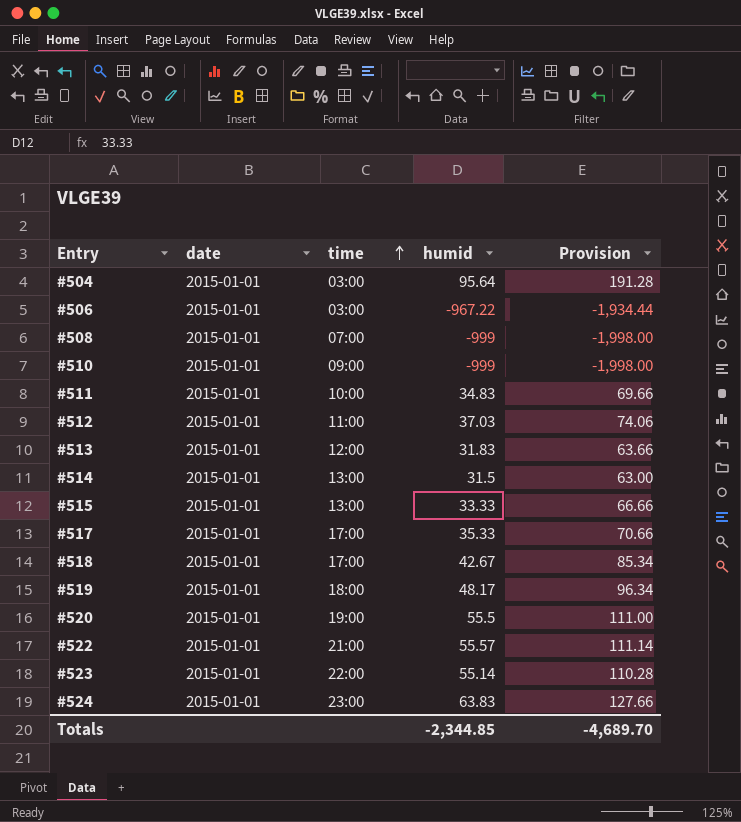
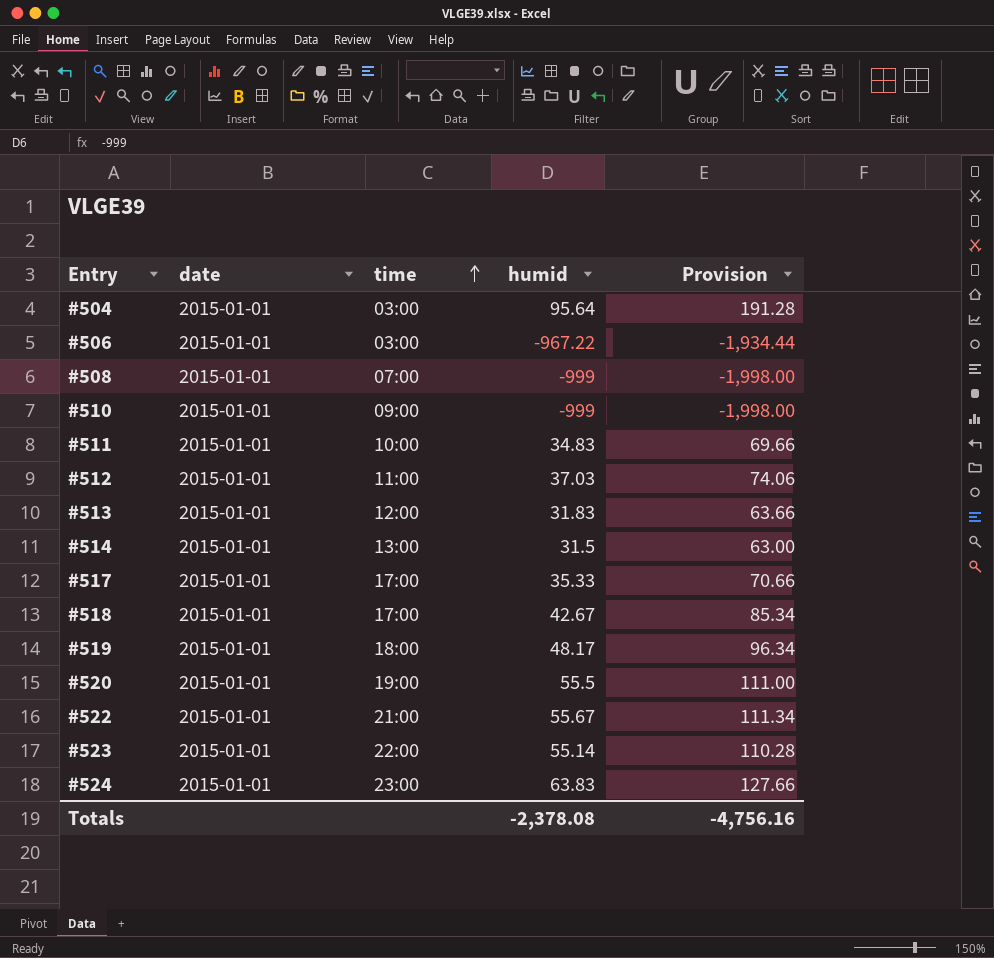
row #515: 2015-01-01 | 13:00 | 33.33 | 66.66 -> none
#522 | humid: 55.57 -> 55.67
#522 | Provision: 111.14 -> 111.34
Totals | humid: -2,344.85 -> -2,378.08
Totals | Provision: -4,689.70 -> -4,756.16

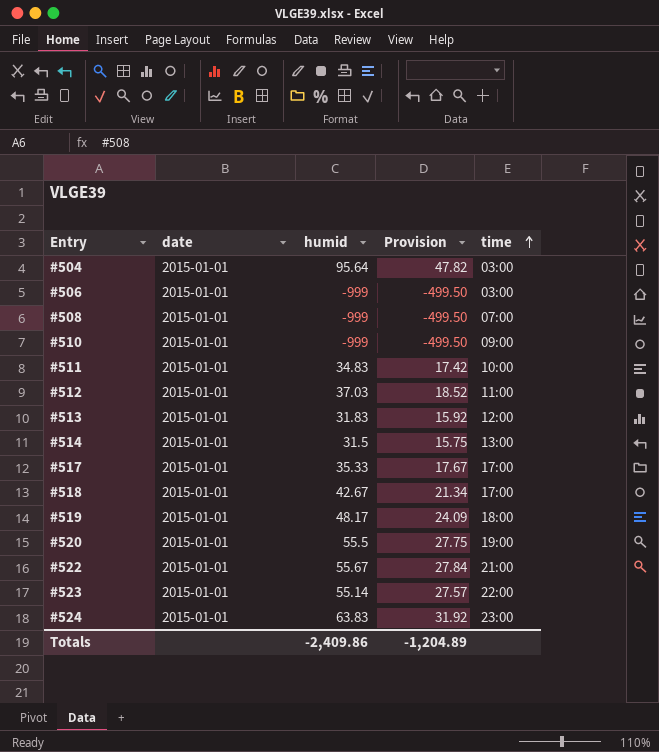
column Provision | formula: [humid] * 2 -> [humid] * 0.5
column time | position: 3 -> 5
#506 | humid: -967.22 -> -999
Totals | humid: -2,378.08 -> -2,409.86
Totals | Provision: -4,756.16 -> -1,204.89

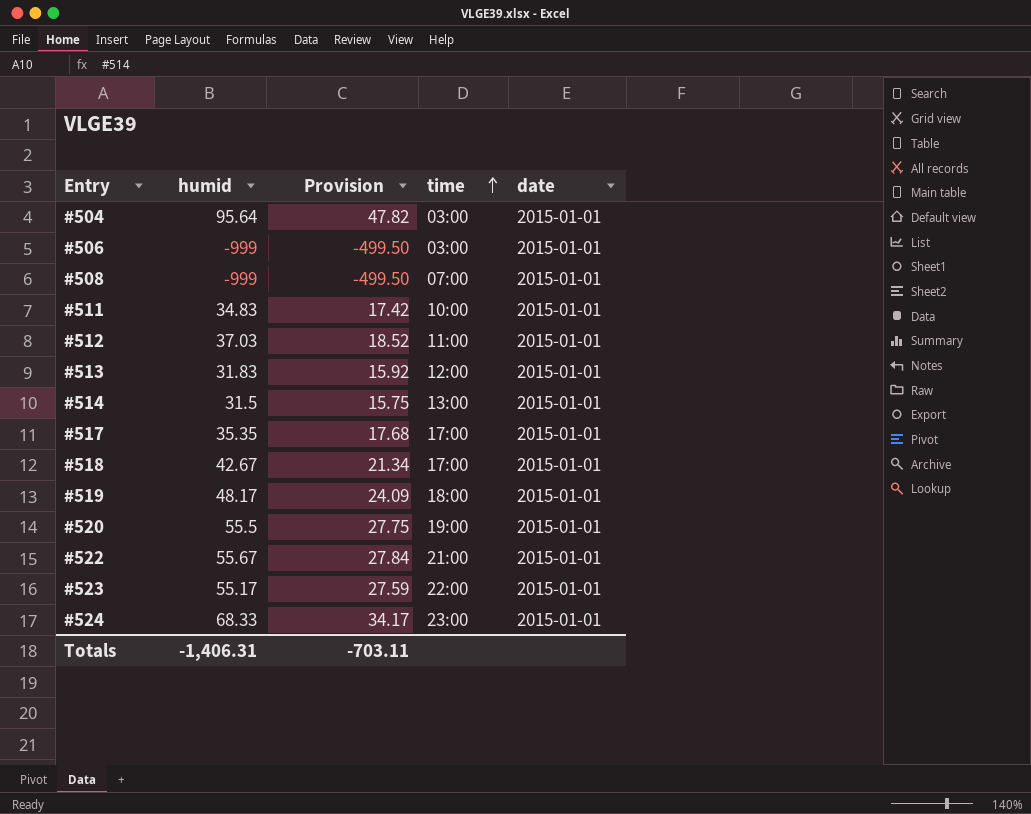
column date | position: 2 -> 5
row #510: 2015-01-01 | -999 | -499.50 | 09:00 -> none
#517 | humid: 35.33 -> 35.35
#517 | Provision: 17.67 -> 17.68
#523 | humid: 55.14 -> 55.17
#523 | Provision: 27.57 -> 27.59
#524 | humid: 63.83 -> 68.33
#524 | Provision: 31.92 -> 34.17
Totals | humid: -2,409.86 -> -1,406.31
Totals | Provision: -1,204.89 -> -703.11

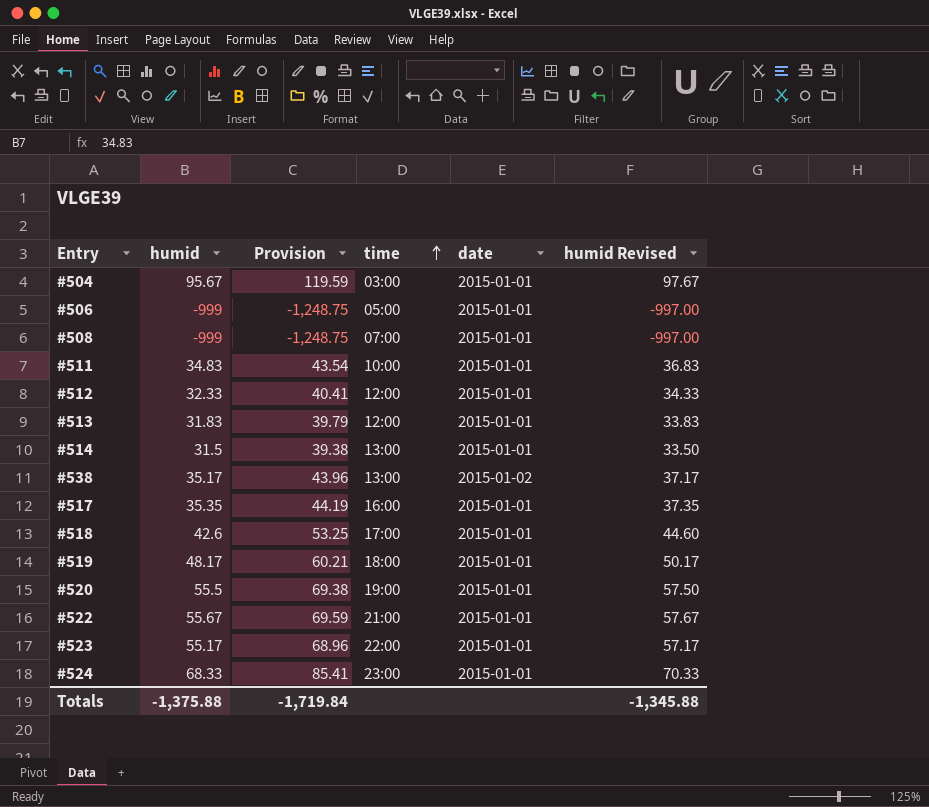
column Provision | formula: [humid] * 0.5 -> [humid] * 1.25
column humid Revised | formula: none -> [humid] + 2
#504 | humid: 95.64 -> 95.67
#506 | time: 03:00 -> 05:00
#512 | humid: 37.03 -> 32.33
#512 | time: 11:00 -> 12:00
row #538: none -> 35.17 | 43.96 | 13:00 | 2015-01-02 | 37.17
#517 | time: 17:00 -> 16:00
#518 | humid: 42.67 -> 42.6
Totals | humid: -1,406.31 -> -1,375.88
Totals | Provision: -703.11 -> -1,719.84

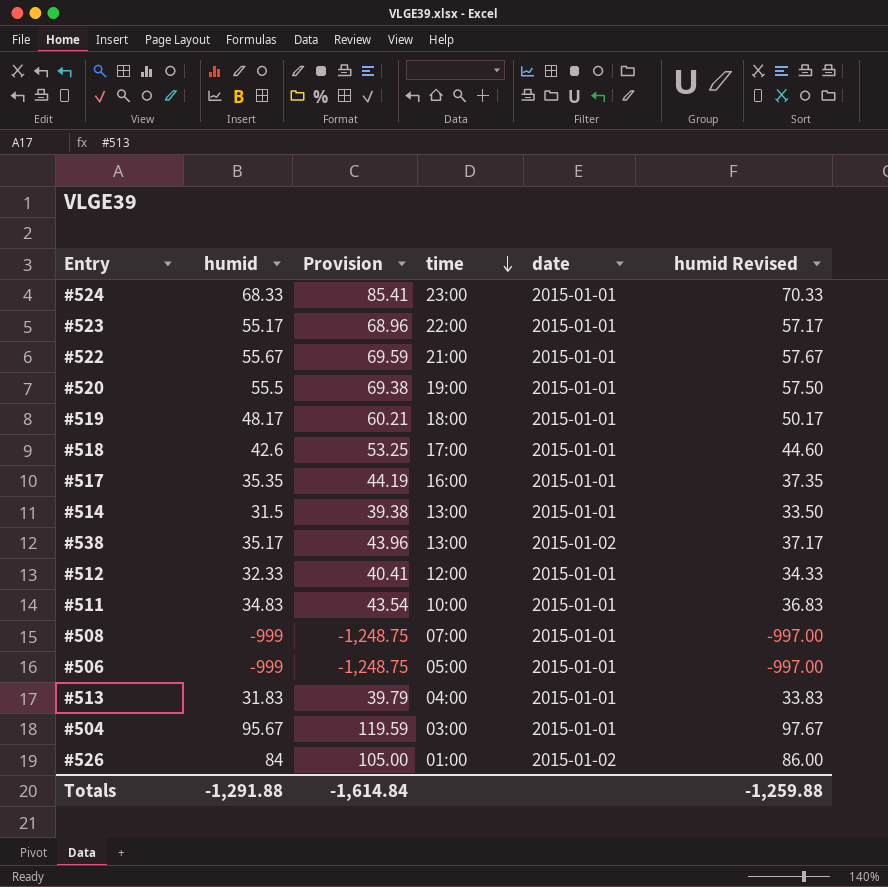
row order: time ascending -> time descending
#513 | time: 12:00 -> 04:00
row #526: none -> 84 | 105.00 | 01:00 | 2015-01-02 | 86.00
Totals | humid: -1,375.88 -> -1,291.88
Totals | Provision: -1,719.84 -> -1,614.84
Totals | humid Revised: -1,345.88 -> -1,259.88

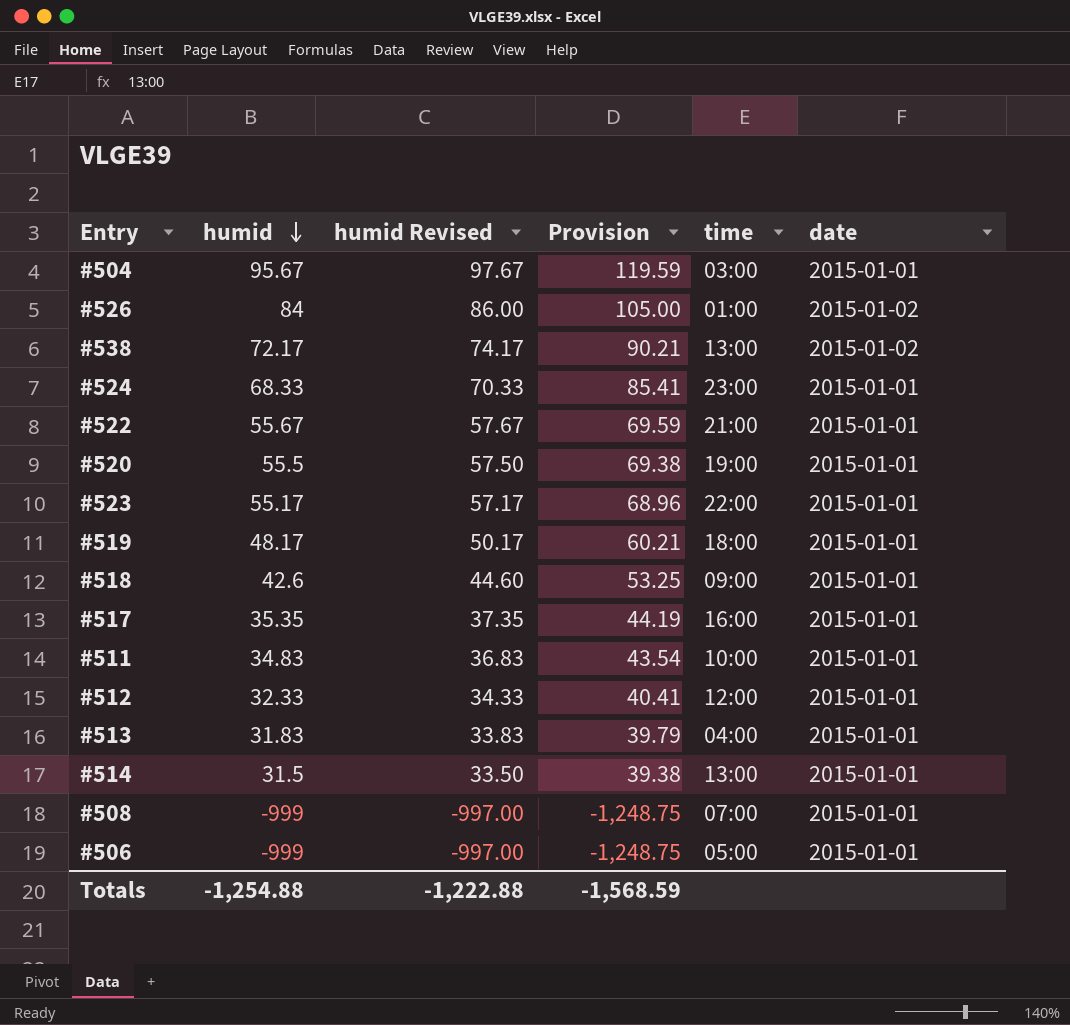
row order: time descending -> humid descending
column humid Revised | position: 6 -> 3
#538 | humid: 35.17 -> 72.17
#538 | humid Revised: 37.17 -> 74.17
#538 | Provision: 43.96 -> 90.21
#518 | time: 17:00 -> 09:00
Totals | humid: -1,291.88 -> -1,254.88
Totals | humid Revised: -1,259.88 -> -1,222.88
Totals | Provision: -1,614.84 -> -1,568.59

